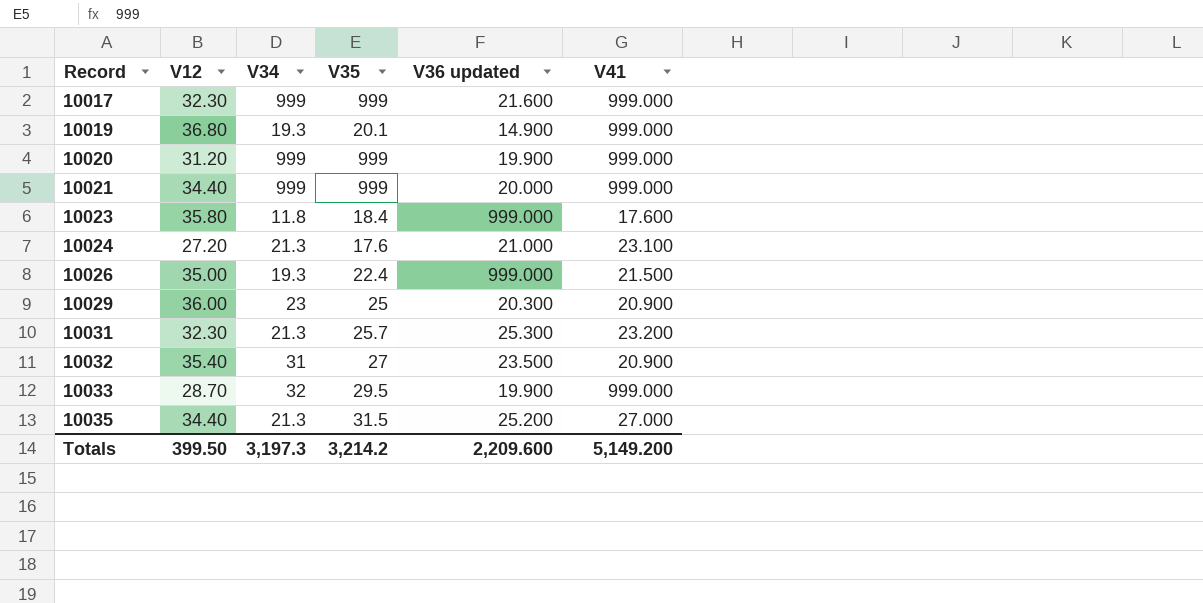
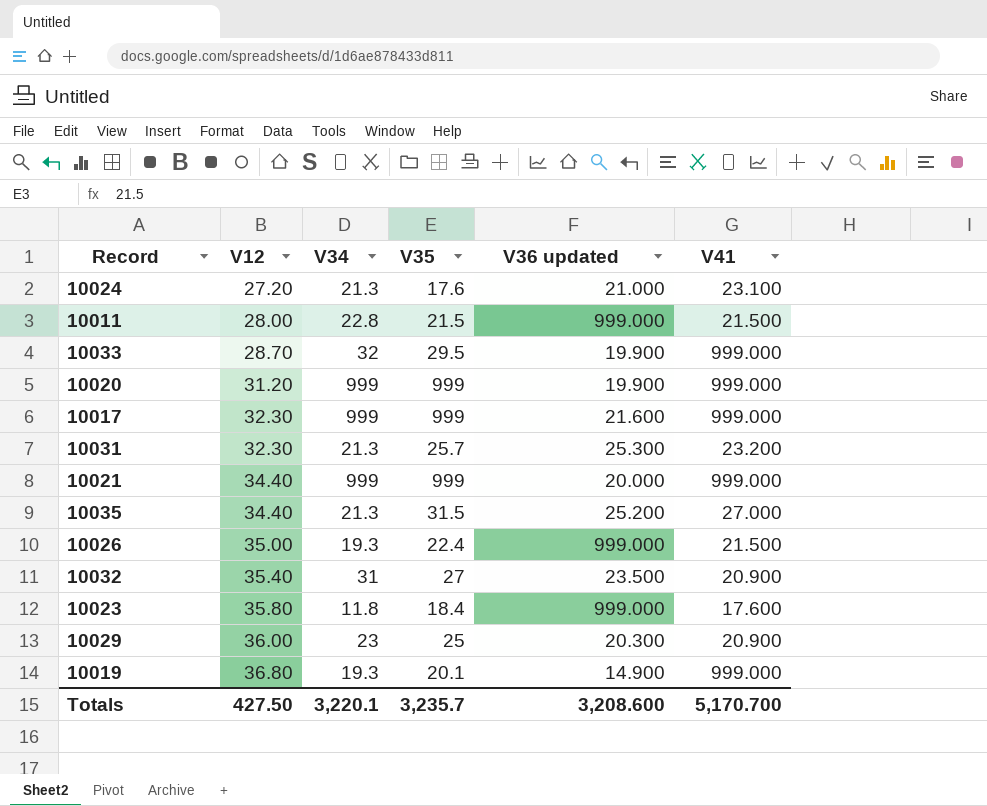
row order: Record ascending -> V12 ascending
row 10011: none -> 28.00 | 22.8 | 21.5 | 999.000 | 21.500
Totals | V12: 399.50 -> 427.50
Totals | V34: 3,197.3 -> 3,220.1
Totals | V35: 3,214.2 -> 3,235.7
Totals | V36 updated: 2,209.600 -> 3,208.600
Totals | V41: 5,149.200 -> 5,170.700

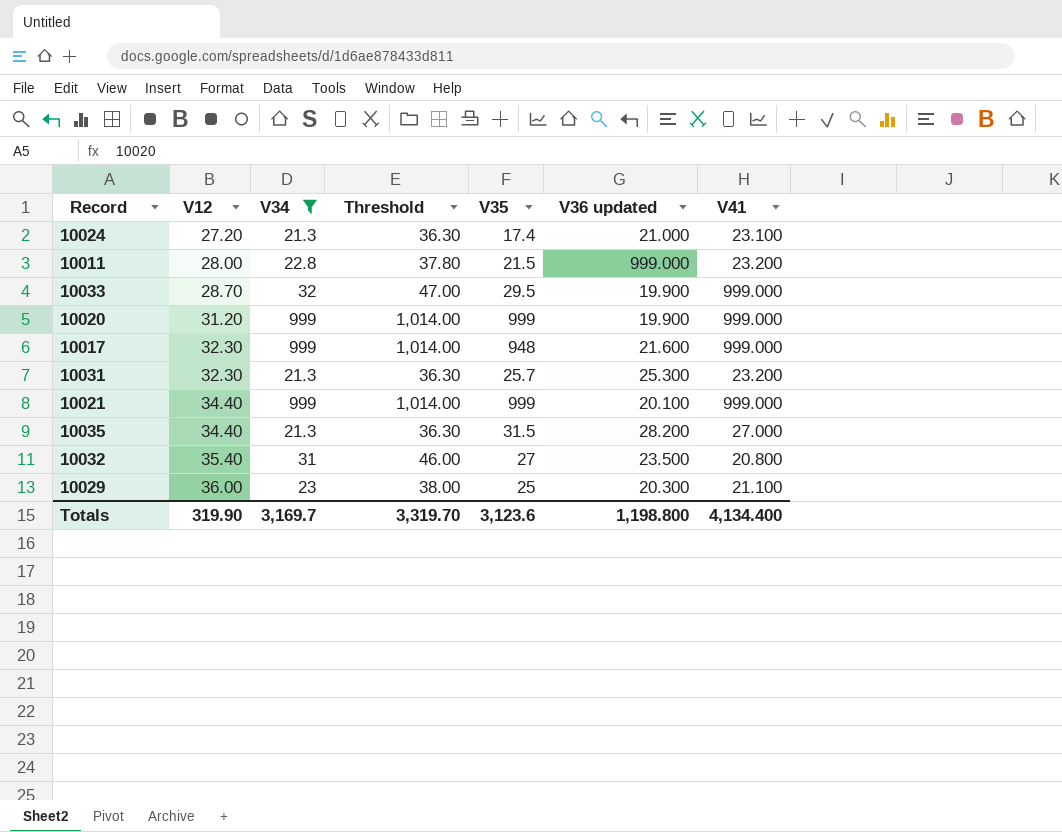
filter: none -> V34 >= 21.3
column Threshold | formula: none -> [V34] + 15
10024 | V35: 17.6 -> 17.4
10011 | V41: 21.500 -> 23.200
10017 | V35: 999 -> 948
10021 | V36 updated: 20.000 -> 20.100
10035 | V36 updated: 25.200 -> 28.200
10032 | V41: 20.900 -> 20.800
10029 | V41: 20.900 -> 21.100
Totals | V12: 427.50 -> 319.90
Totals | V34: 3,220.1 -> 3,169.7
Totals | V35: 3,235.7 -> 3,123.6
Totals | V36 updated: 3,208.600 -> 1,198.800
Totals | V41: 5,170.700 -> 4,134.400

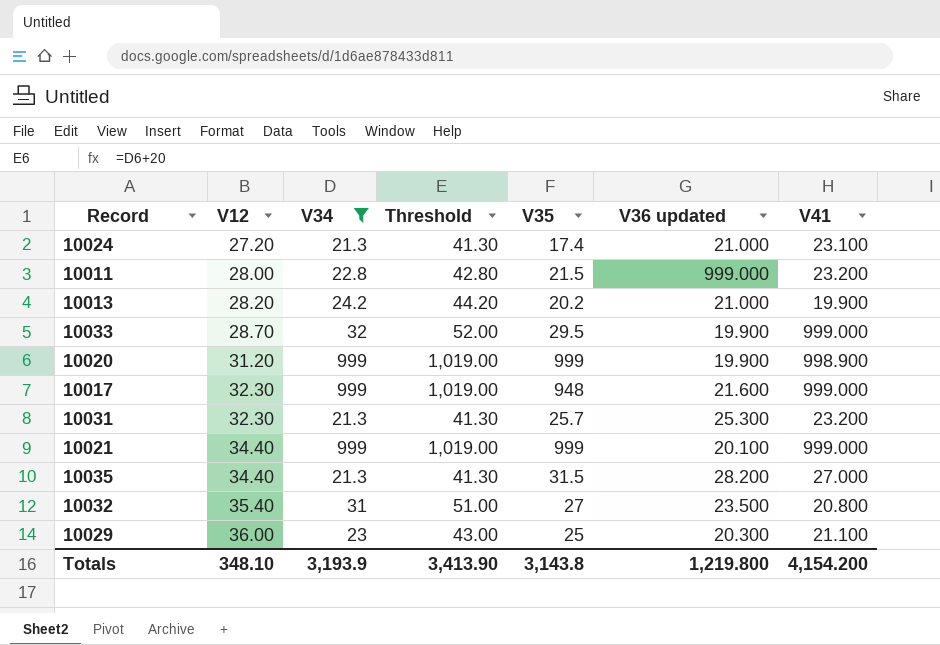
column Threshold | formula: [V34] + 15 -> [V34] + 20
row 10013: none -> 28.20 | 24.2 | 44.20 | 20.2 | 21.000 | 19.900
10020 | V41: 999.000 -> 998.900
Totals | V12: 319.90 -> 348.10
Totals | V34: 3,169.7 -> 3,193.9
Totals | Threshold: 3,319.70 -> 3,413.90
Totals | V35: 3,123.6 -> 3,143.8
Totals | V36 updated: 1,198.800 -> 1,219.800
Totals | V41: 4,134.400 -> 4,154.200

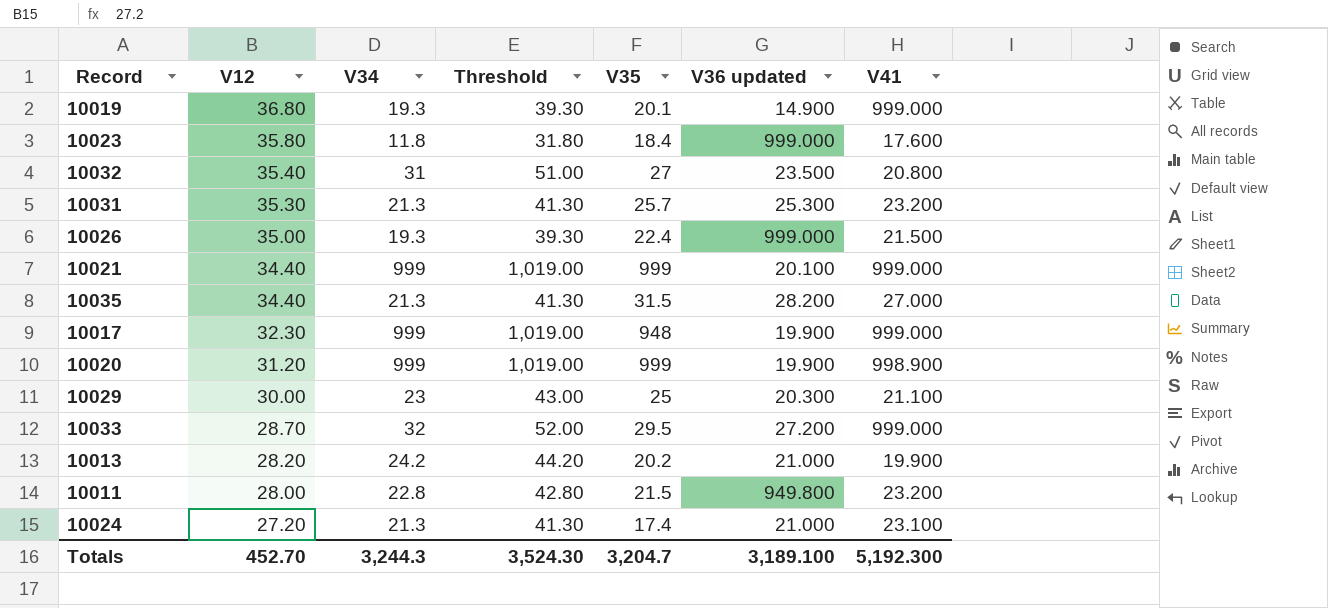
filter: V34 >= 21.3 -> none
row order: V12 ascending -> V12 descending
10031 | V12: 32.30 -> 35.30
10017 | V36 updated: 21.600 -> 19.900
10029 | V12: 36.00 -> 30.00
10033 | V36 updated: 19.900 -> 27.200
10011 | V36 updated: 999.000 -> 949.800
Totals | V12: 348.10 -> 452.70
Totals | V34: 3,193.9 -> 3,244.3
Totals | Threshold: 3,413.90 -> 3,524.30
Totals | V35: 3,143.8 -> 3,204.7
Totals | V36 updated: 1,219.800 -> 3,189.100
Totals | V41: 4,154.200 -> 5,192.300

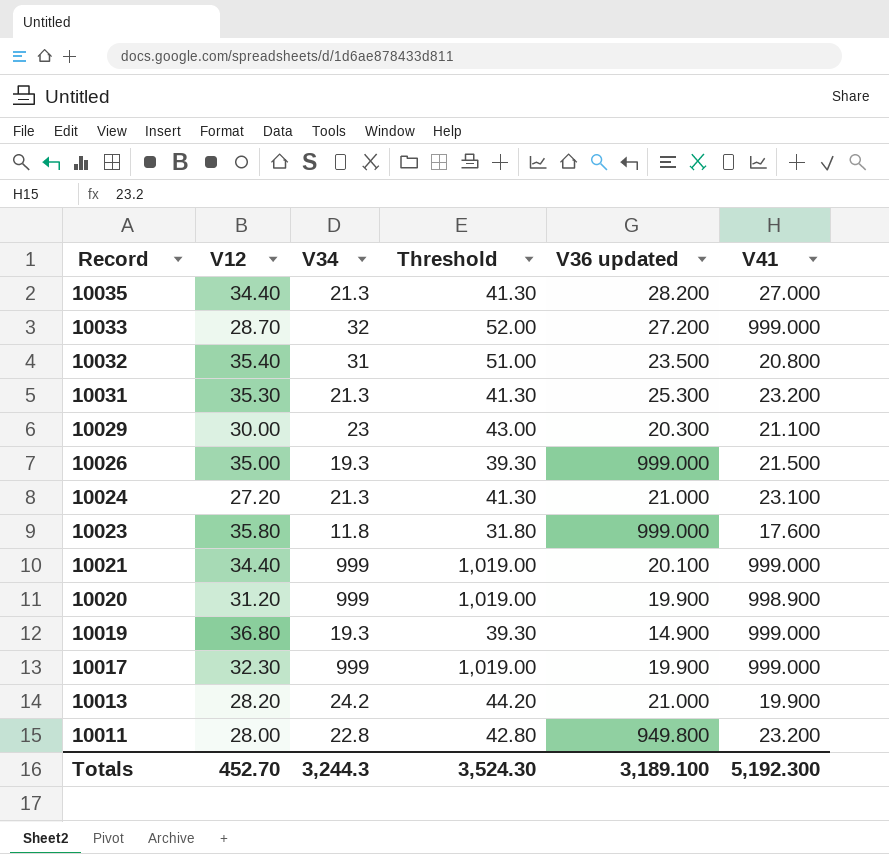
row order: V12 descending -> Record descending
column V35 | position: 5 -> none

